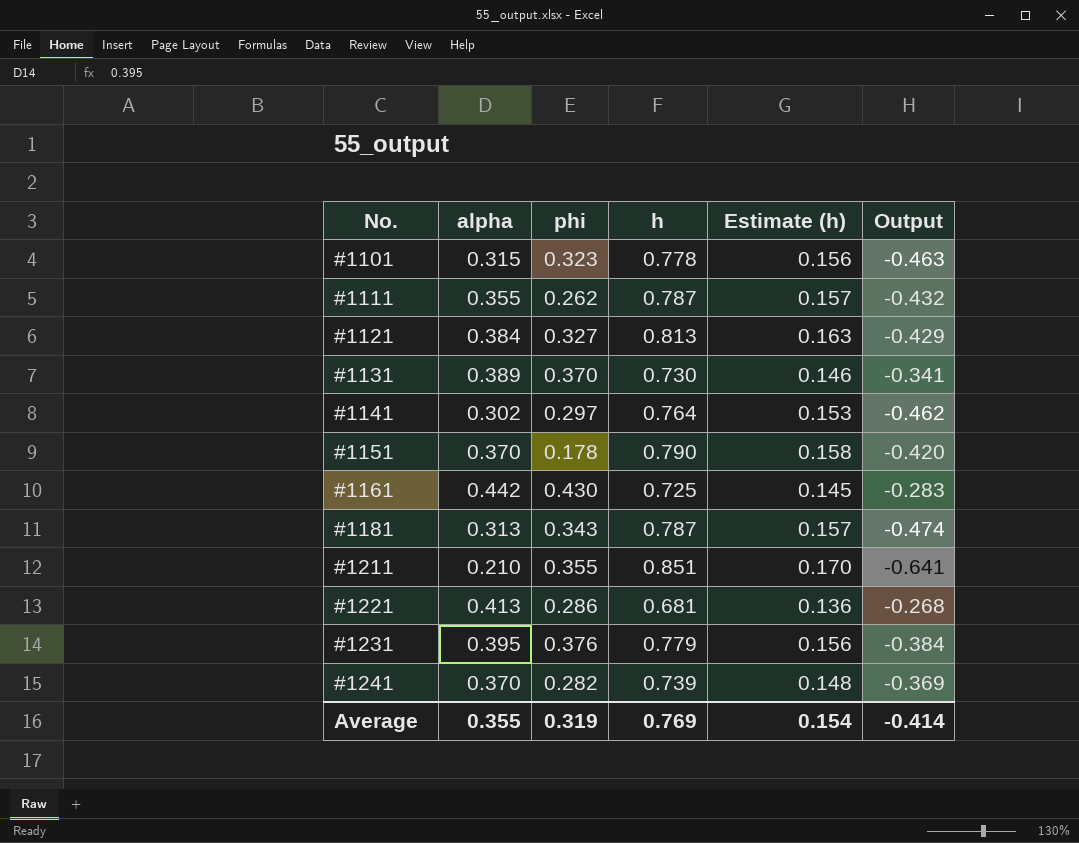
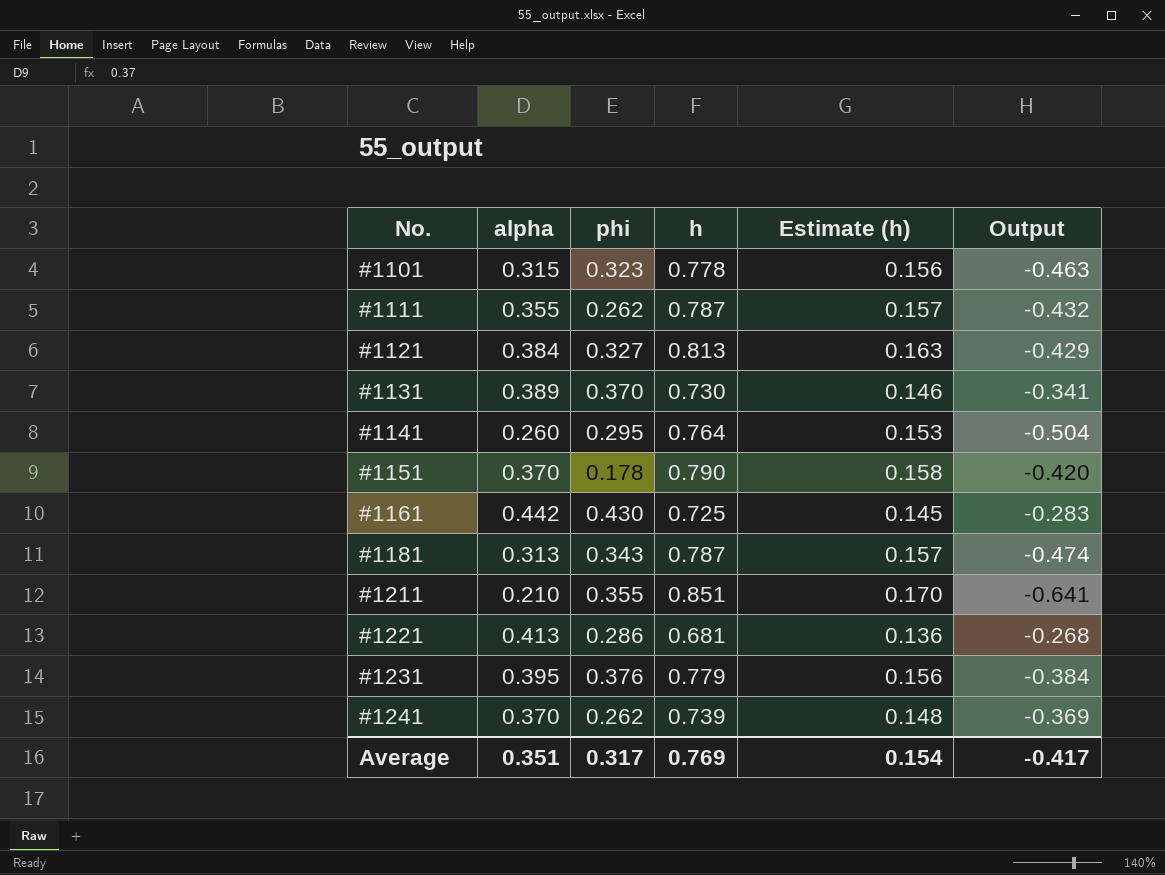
#1141 | alpha: 0.302 -> 0.260
#1141 | phi: 0.297 -> 0.295
#1141 | Output: -0.462 -> -0.504
#1241 | phi: 0.282 -> 0.262
Average | alpha: 0.355 -> 0.351
Average | phi: 0.319 -> 0.317
Average | Output: -0.414 -> -0.417

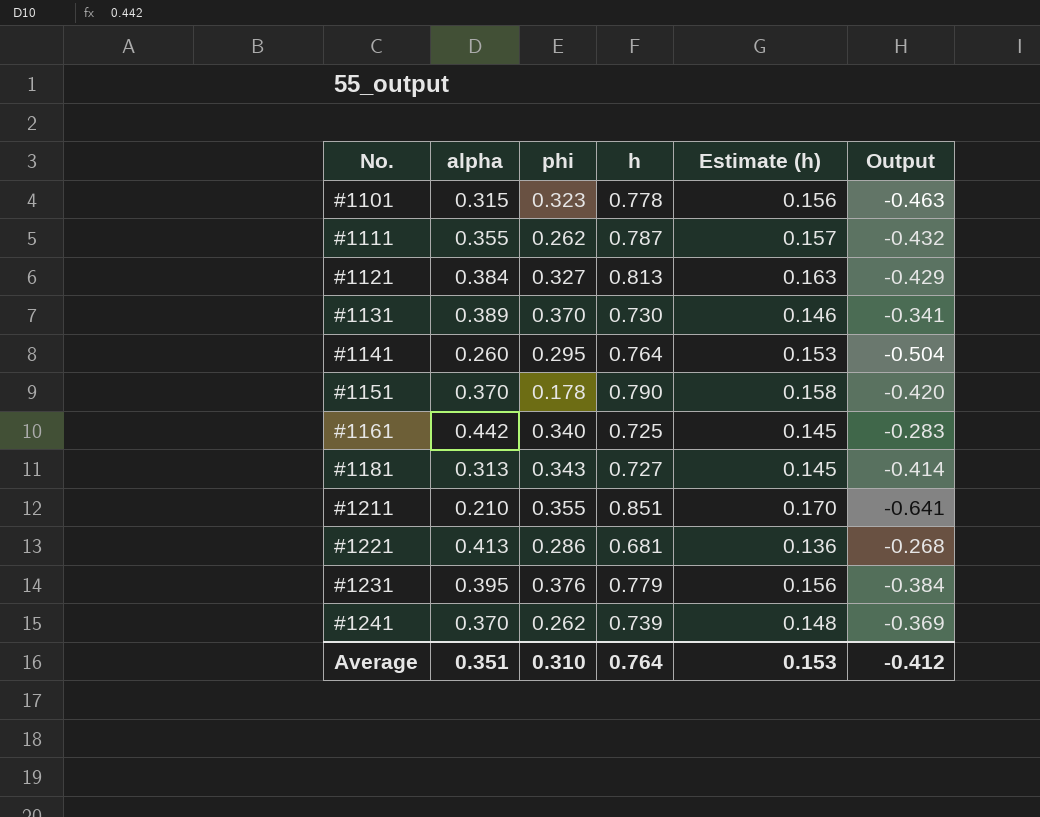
#1161 | phi: 0.430 -> 0.340
#1181 | h: 0.787 -> 0.727
#1181 | Estimate (h): 0.157 -> 0.145
#1181 | Output: -0.474 -> -0.414
Average | phi: 0.317 -> 0.310
Average | h: 0.769 -> 0.764
Average | Estimate (h): 0.154 -> 0.153
Average | Output: -0.417 -> -0.412

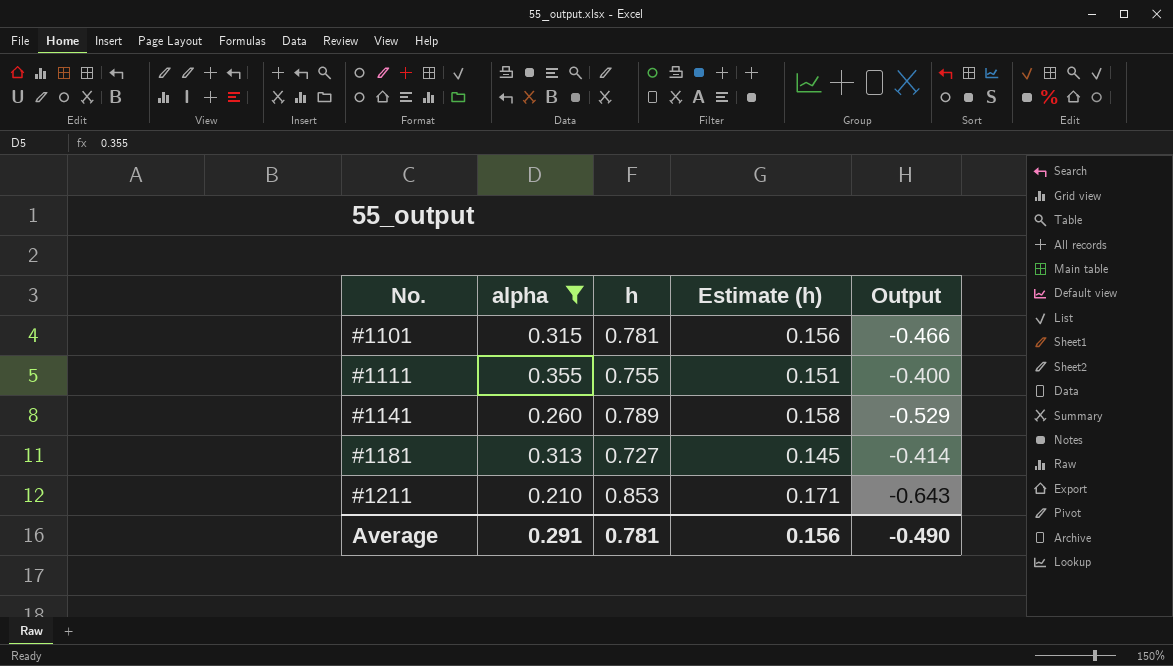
filter: none -> alpha <= 0.355
column phi | position: 3 -> none
#1101 | h: 0.778 -> 0.781
#1101 | Output: -0.463 -> -0.466
#1111 | h: 0.787 -> 0.755
#1111 | Estimate (h): 0.157 -> 0.151
#1111 | Output: -0.432 -> -0.400
#1141 | h: 0.764 -> 0.789
#1141 | Estimate (h): 0.153 -> 0.158
#1141 | Output: -0.504 -> -0.529
#1211 | h: 0.851 -> 0.853
#1211 | Estimate (h): 0.170 -> 0.171
#1211 | Output: -0.641 -> -0.643
Average | alpha: 0.351 -> 0.291
Average | h: 0.764 -> 0.781
Average | Estimate (h): 0.153 -> 0.156
Average | Output: -0.412 -> -0.490

